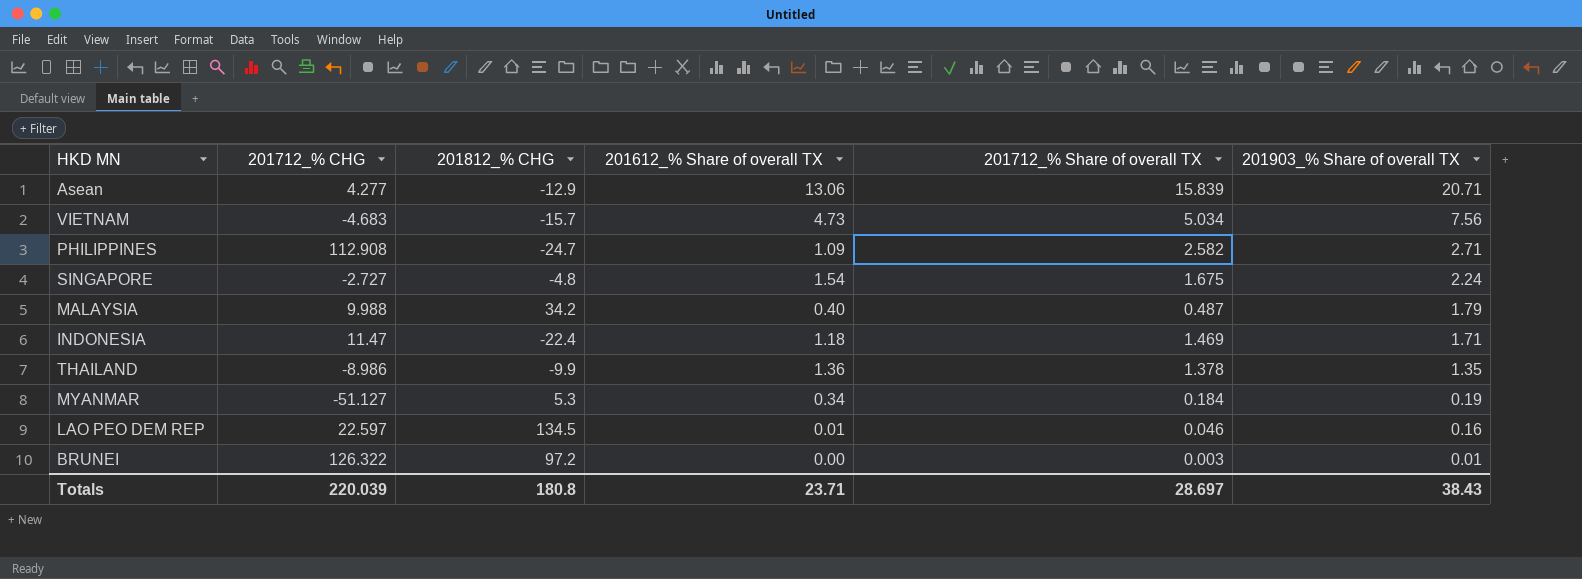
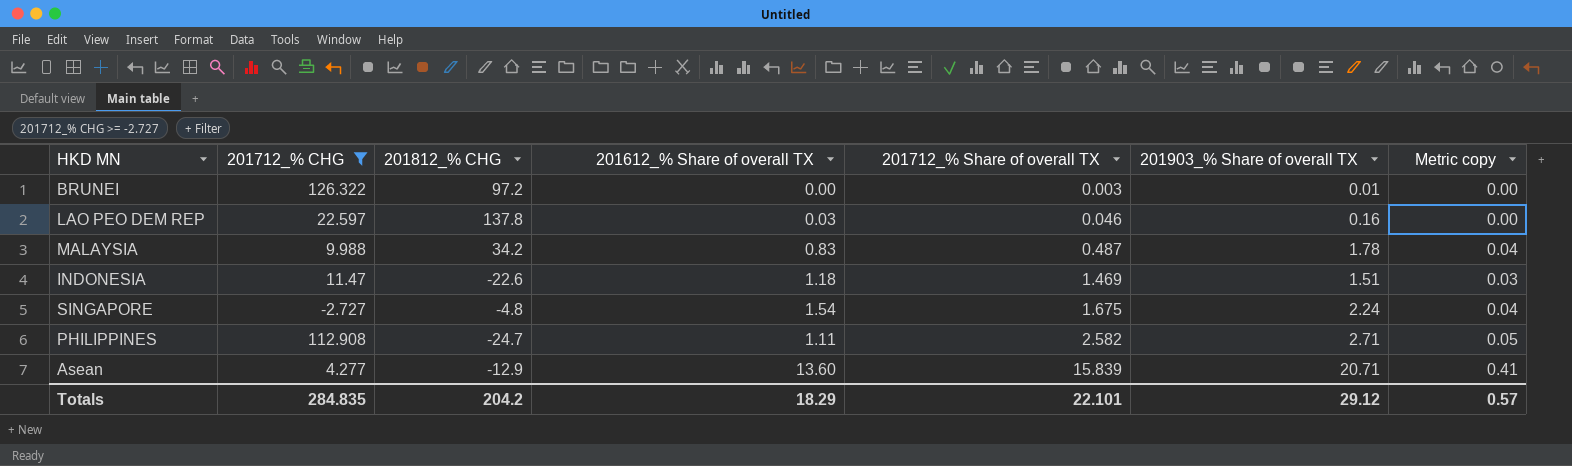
filter: none -> 201712_% CHG >= -2.727
row order: 201903_% Share of overall TX descending -> 201712_% Share of overall TX ascending
column Metric copy | formula: none -> [201903_% Share of overall TX] * 0.02
LAO PEO DEM REP | 201812_% CHG: 134.5 -> 137.8
LAO PEO DEM REP | 201612_% Share of overall TX: 0.01 -> 0.03
MALAYSIA | 201612_% Share of overall TX: 0.40 -> 0.83
MALAYSIA | 201903_% Share of overall TX: 1.79 -> 1.78
INDONESIA | 201812_% CHG: -22.4 -> -22.6
INDONESIA | 201903_% Share of overall TX: 1.71 -> 1.51
PHILIPPINES | 201612_% Share of overall TX: 1.09 -> 1.11
Asean | 201612_% Share of overall TX: 13.06 -> 13.60
Totals | 201712_% CHG: 220.039 -> 284.835
Totals | 201812_% CHG: 180.8 -> 204.2
Totals | 201612_% Share of overall TX: 23.71 -> 18.29
Totals | 201712_% Share of overall TX: 28.697 -> 22.101
Totals | 201903_% Share of overall TX: 38.43 -> 29.12

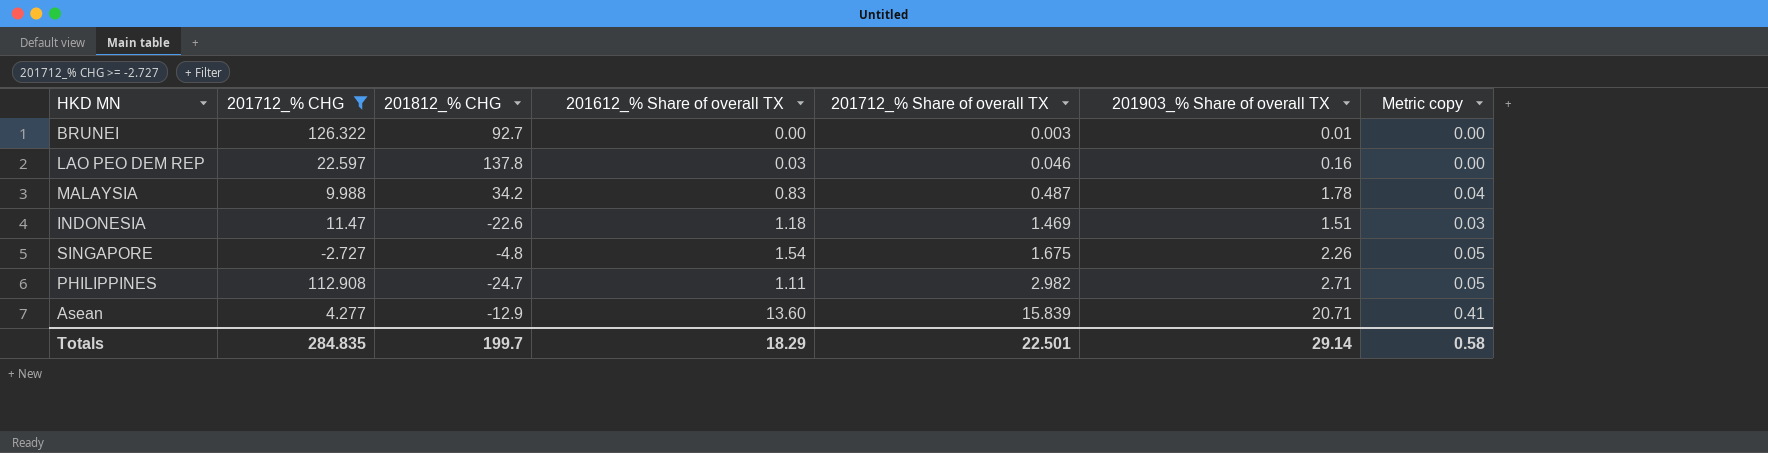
BRUNEI | 201812_% CHG: 97.2 -> 92.7
SINGAPORE | 201903_% Share of overall TX: 2.24 -> 2.26
SINGAPORE | Metric copy: 0.04 -> 0.05
PHILIPPINES | 201712_% Share of overall TX: 2.582 -> 2.982
Totals | 201812_% CHG: 204.2 -> 199.7
Totals | 201712_% Share of overall TX: 22.101 -> 22.501
Totals | 201903_% Share of overall TX: 29.12 -> 29.14
Totals | Metric copy: 0.57 -> 0.58

